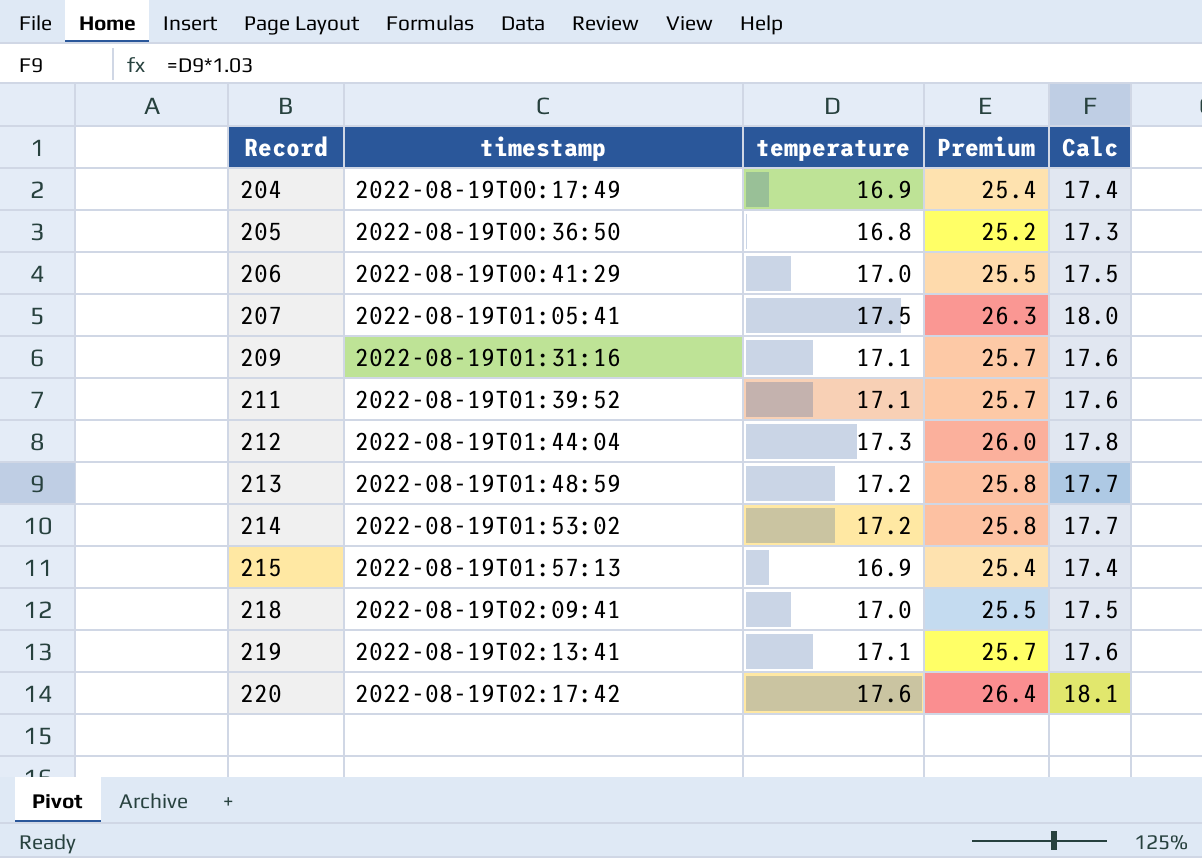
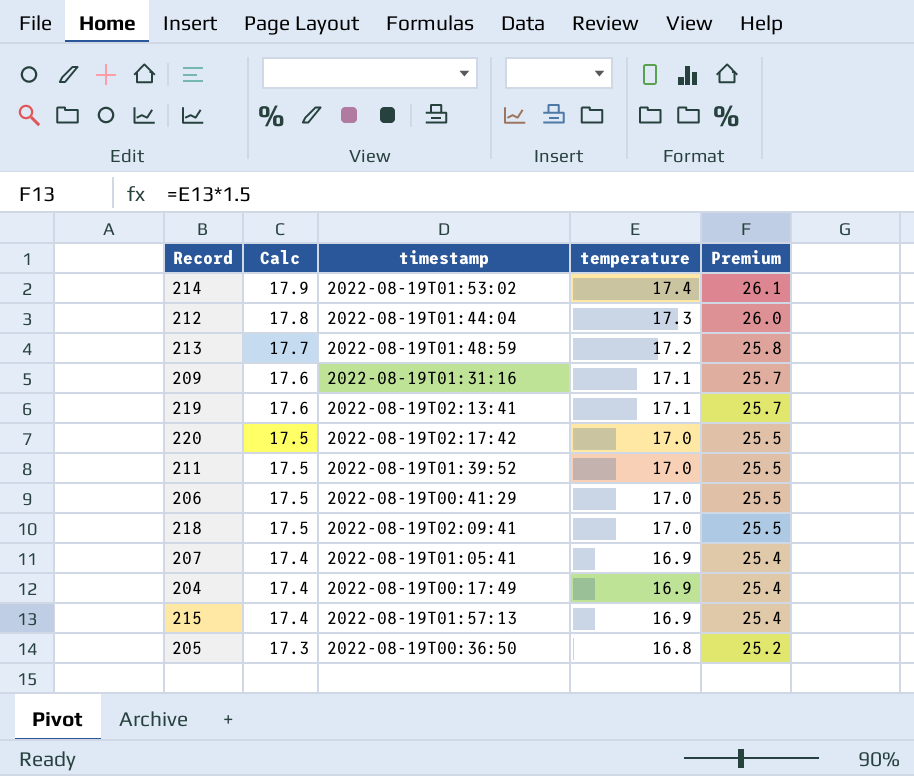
row order: Record ascending -> Calc descending
column Calc | position: 5 -> 2
214 | Calc: 17.7 -> 17.9
214 | temperature: 17.2 -> 17.4
214 | Premium: 25.8 -> 26.1
220 | Calc: 18.1 -> 17.5
220 | temperature: 17.6 -> 17.0
220 | Premium: 26.4 -> 25.5
211 | Calc: 17.6 -> 17.5
211 | temperature: 17.1 -> 17.0
211 | Premium: 25.7 -> 25.5
207 | Calc: 18.0 -> 17.4
207 | temperature: 17.5 -> 16.9
207 | Premium: 26.3 -> 25.4

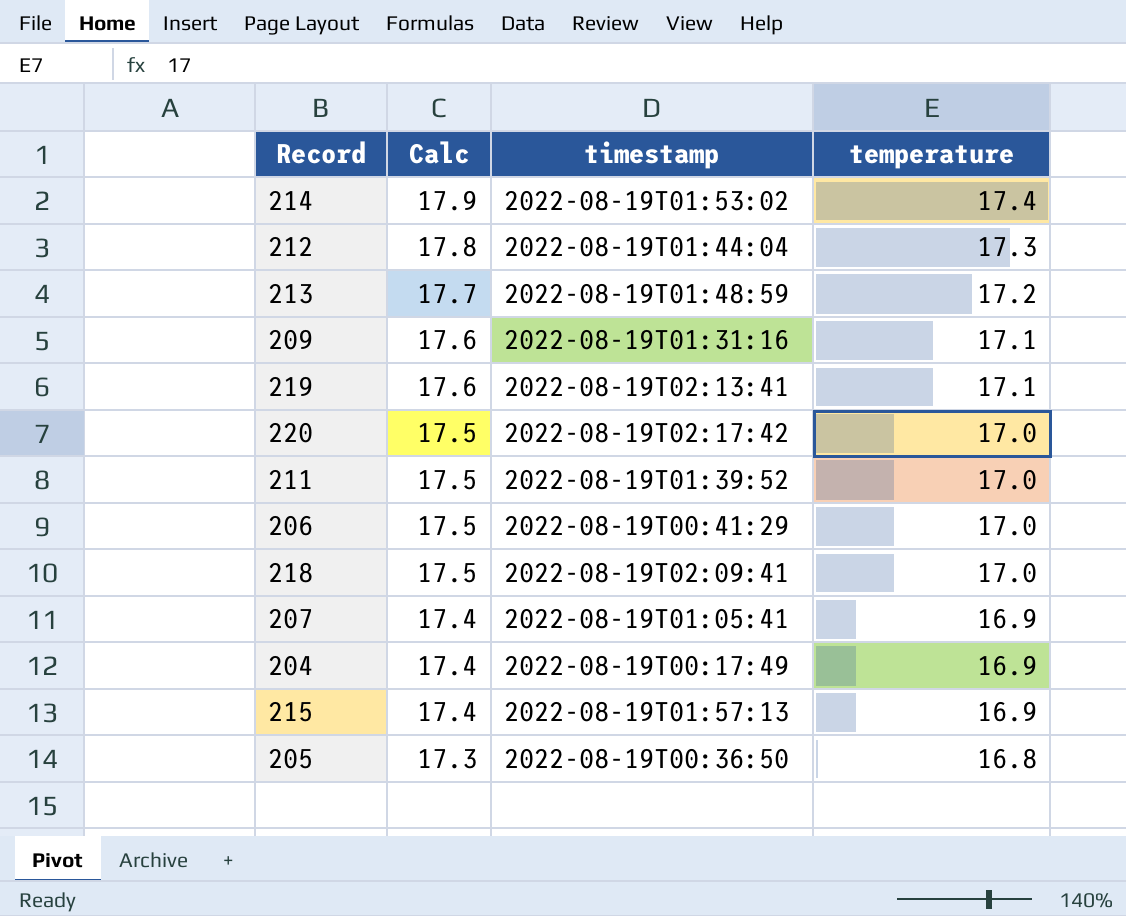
column Premium | formula: [temperature] * 1.5 -> none

